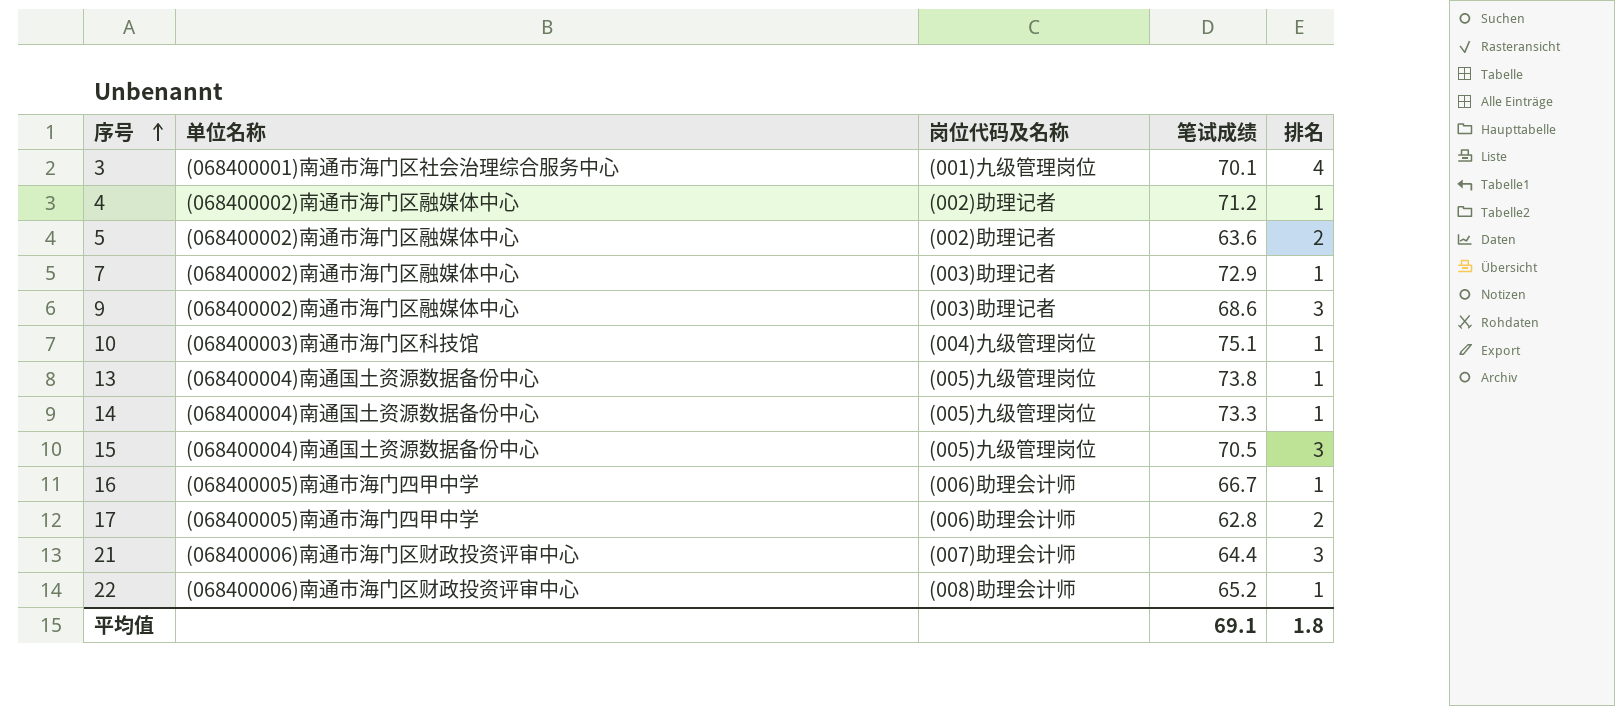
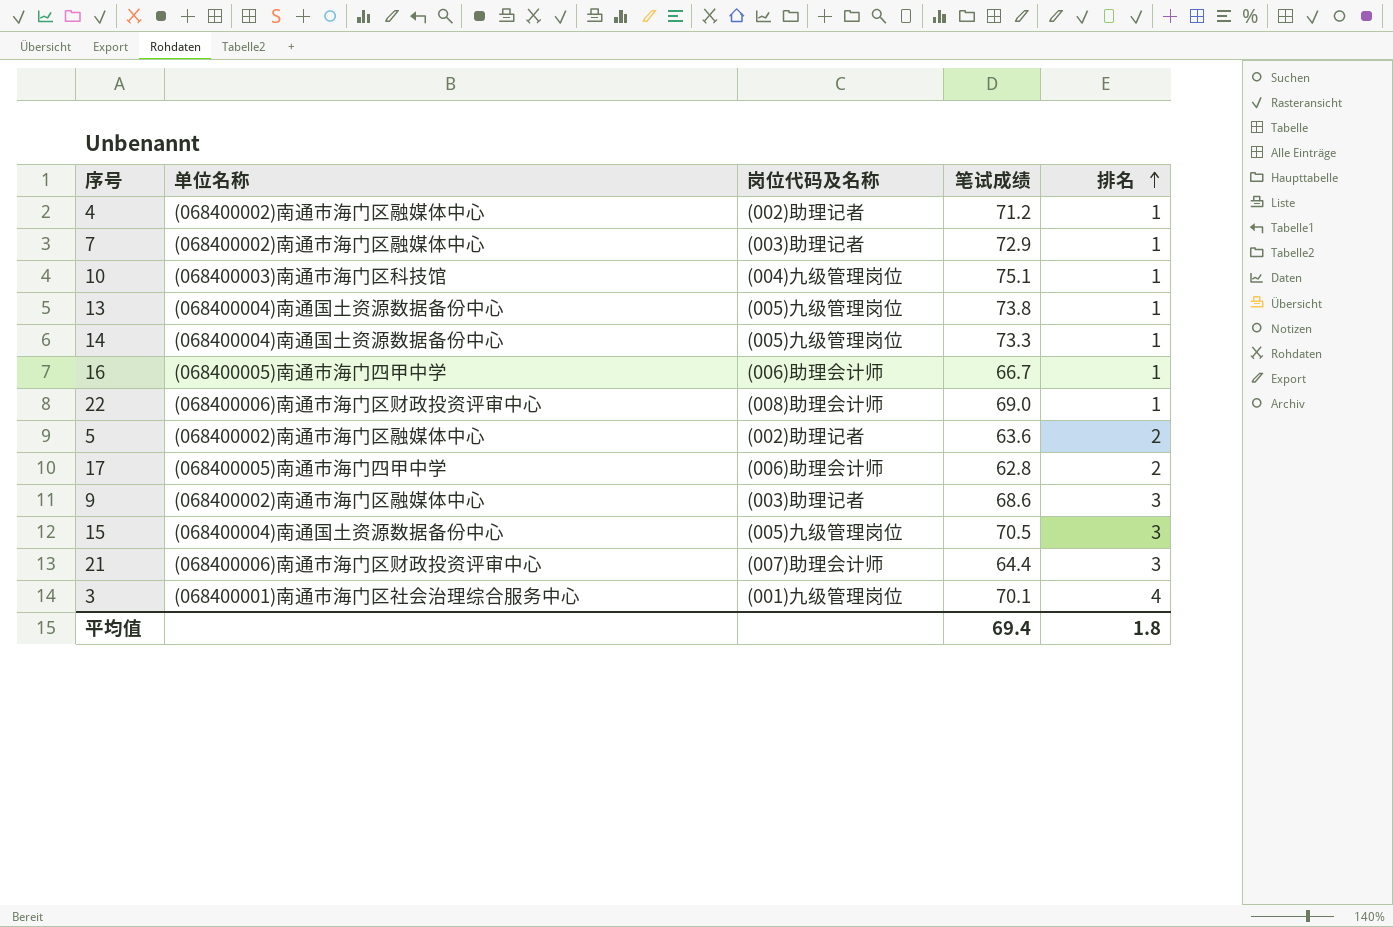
row order: 序号 ascending -> 排名 ascending
22 | 笔试成绩: 65.2 -> 69.0
平均值 | 笔试成绩: 69.1 -> 69.4

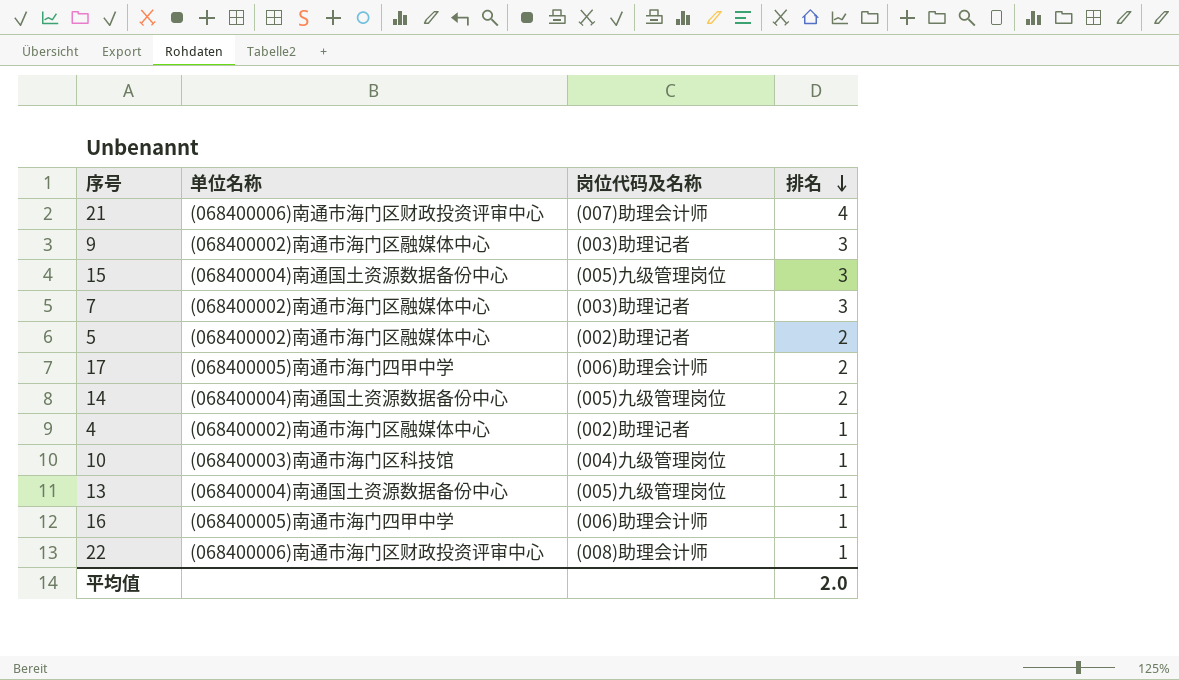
row order: 排名 ascending -> 排名 descending
column 笔试成绩 | position: 4 -> none
row 3: (068400001)南通市海门区社会治理综合服务中心 | (001)九级管理岗位 | 70.1 | 4 -> none
21 | 排名: 3 -> 4
7 | 排名: 1 -> 3
14 | 排名: 1 -> 2
平均值 | 排名: 1.8 -> 2.0

